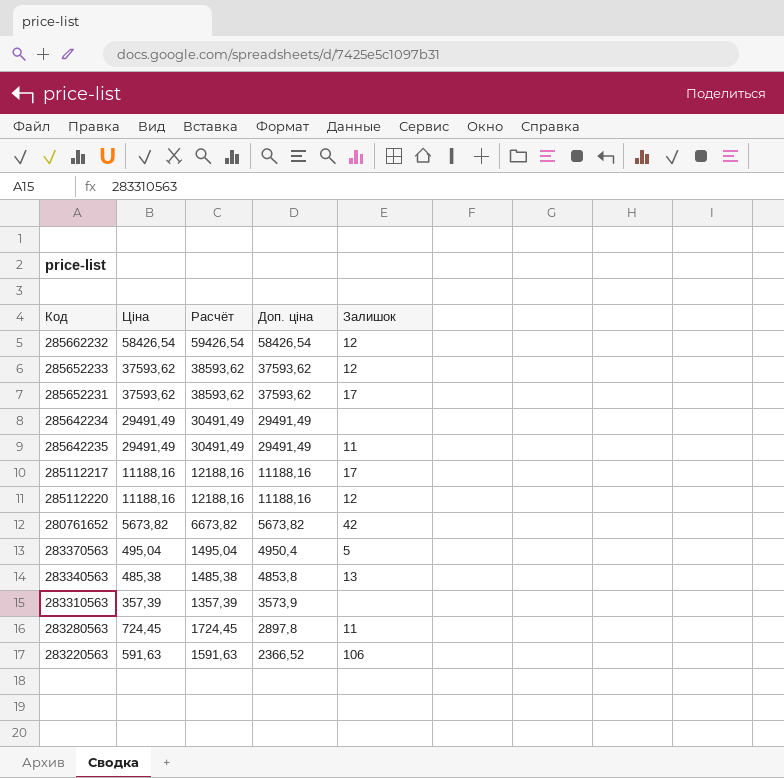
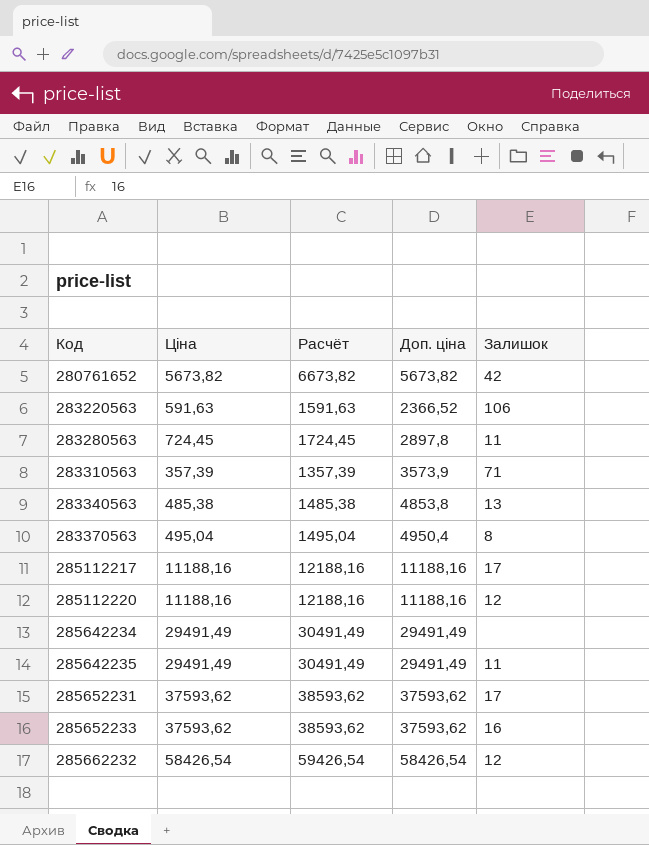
row order: Доп. ціна descending -> Код ascending
283310563 | Залишок: none -> 71
283370563 | Залишок: 5 -> 8
285652233 | Залишок: 12 -> 16

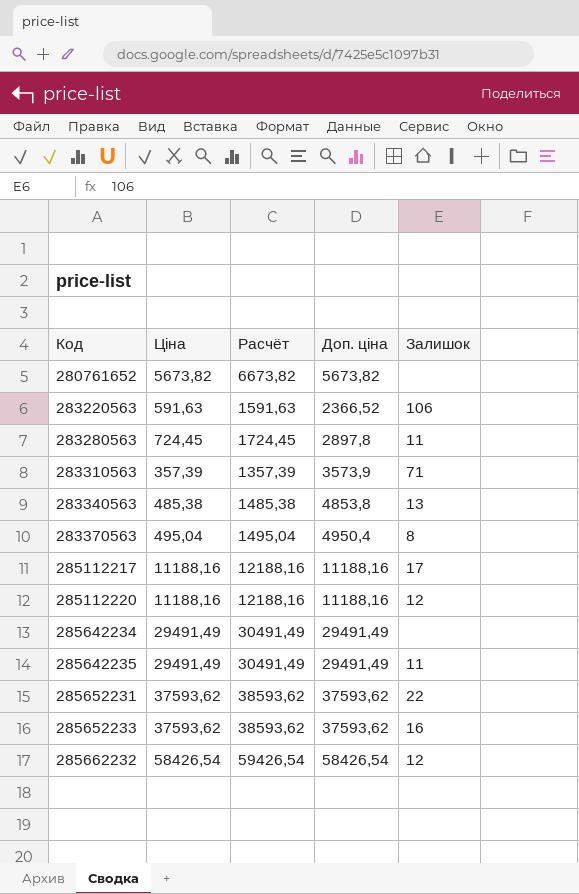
280761652 | Залишок: 42 -> none
285652231 | Залишок: 17 -> 22

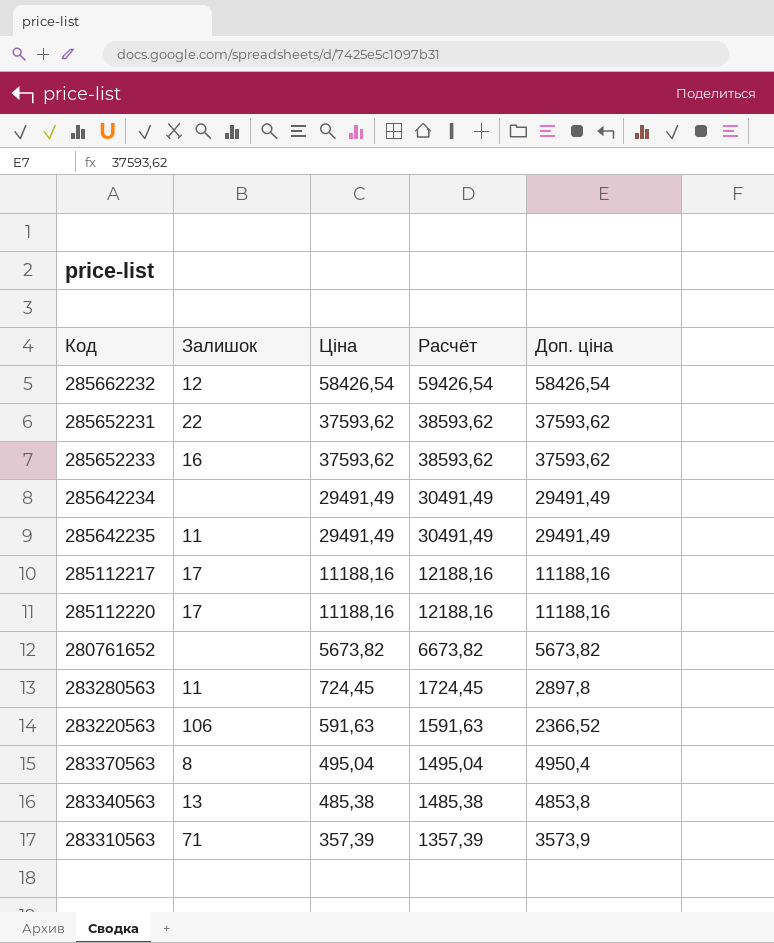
row order: Код ascending -> Ціна descending
column Залишок | position: 5 -> 2
285112220 | Залишок: 12 -> 17

